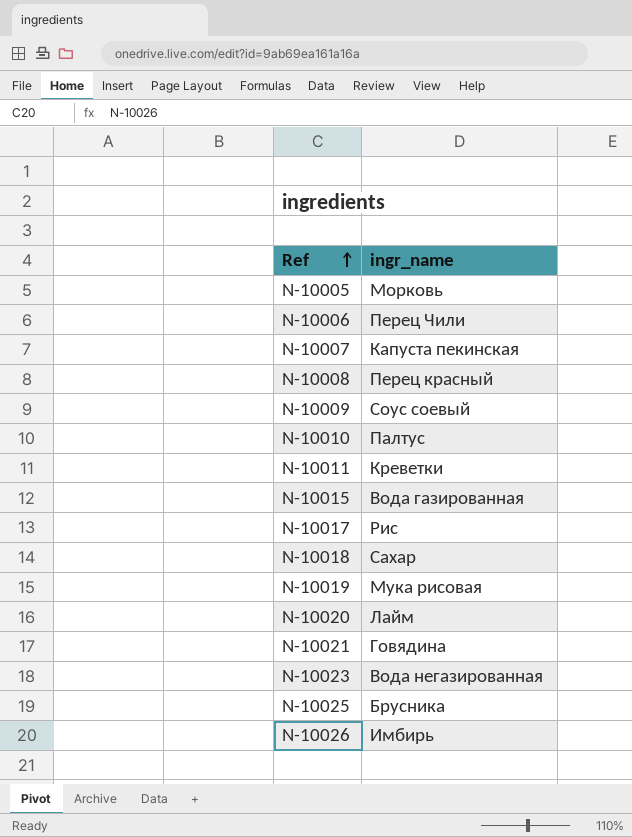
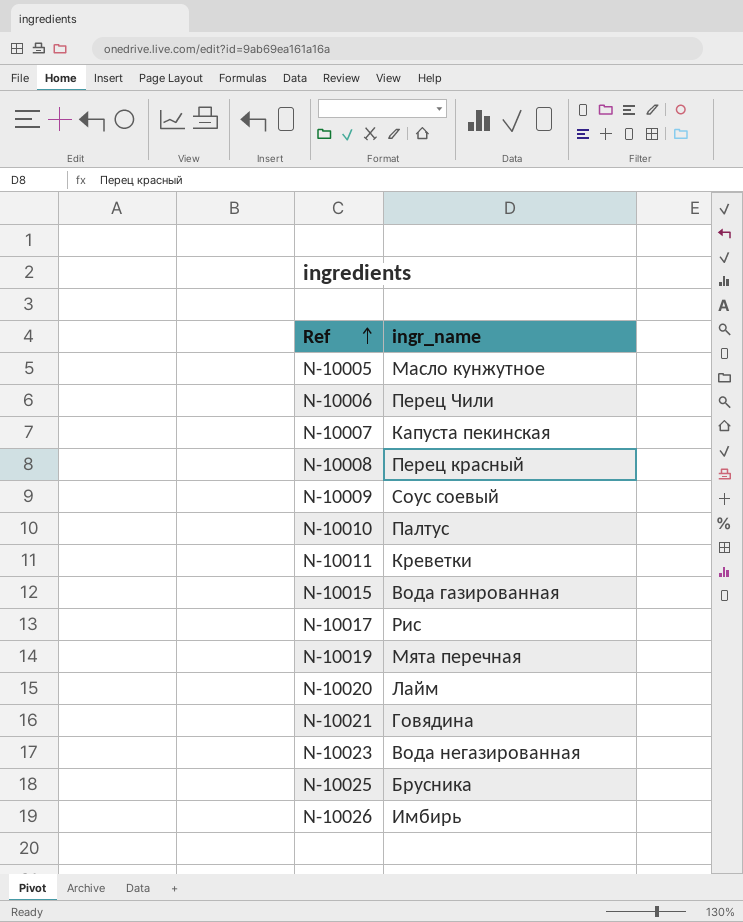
row N-10018: Сахар -> none
N-10005 | ingr_name: Морковь -> Масло кунжутное
N-10019 | ingr_name: Мука рисовая -> Мята перечная

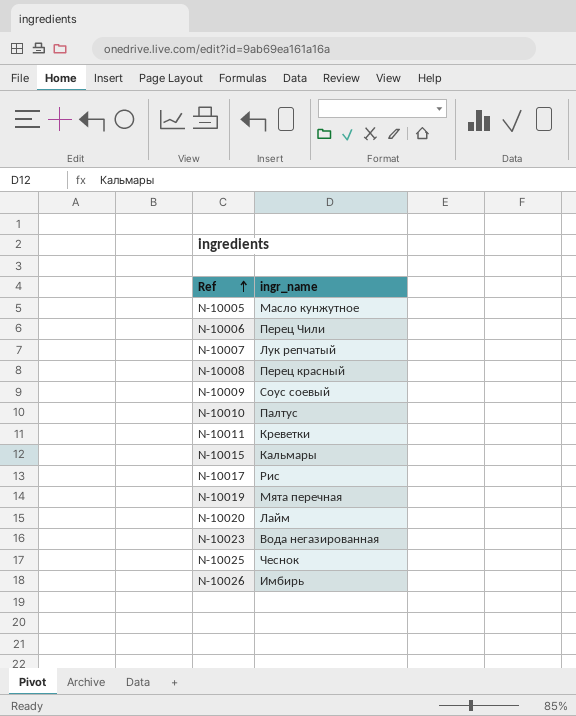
row N-10021: Говядина -> none
N-10007 | ingr_name: Капуста пекинская -> Лук репчатый
N-10015 | ingr_name: Вода газированная -> Кальмары
N-10025 | ingr_name: Брусника -> Чеснок

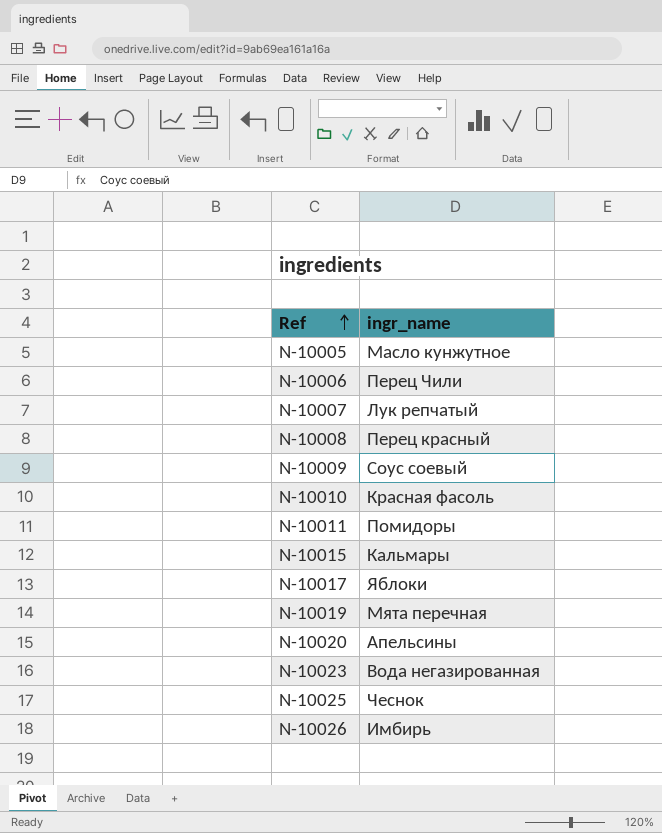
N-10010 | ingr_name: Палтус -> Красная фасоль
N-10011 | ingr_name: Креветки -> Помидоры
N-10017 | ingr_name: Рис -> Яблоки
N-10020 | ingr_name: Лайм -> Апельсины

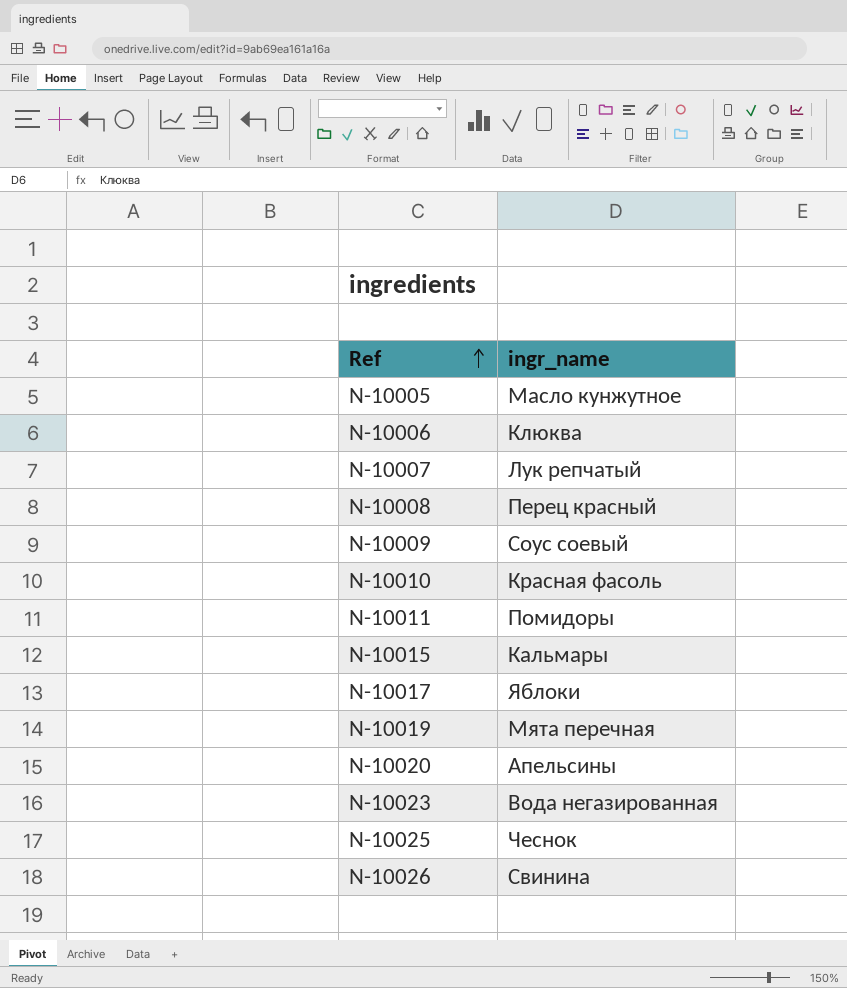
N-10006 | ingr_name: Перец Чили -> Клюква
N-10026 | ingr_name: Имбирь -> Свинина

